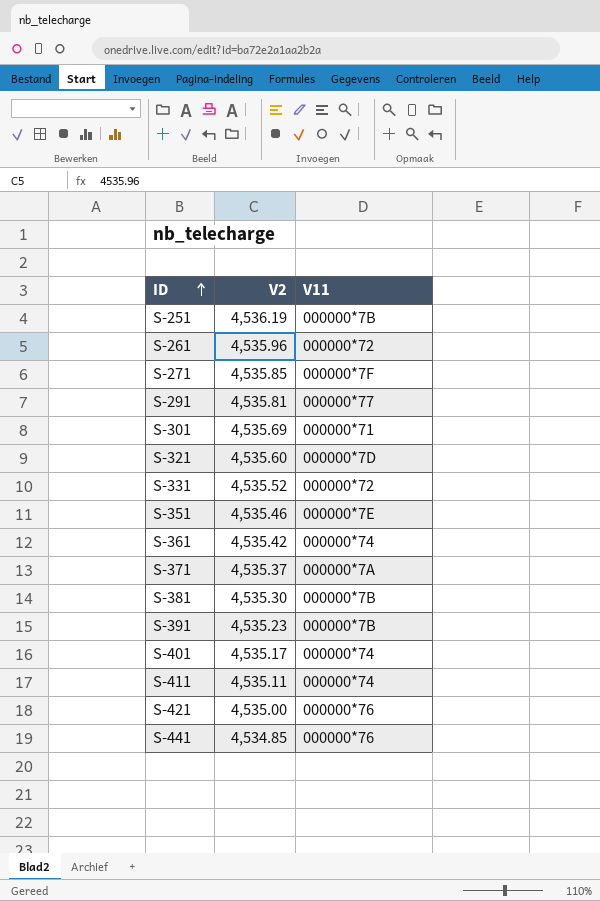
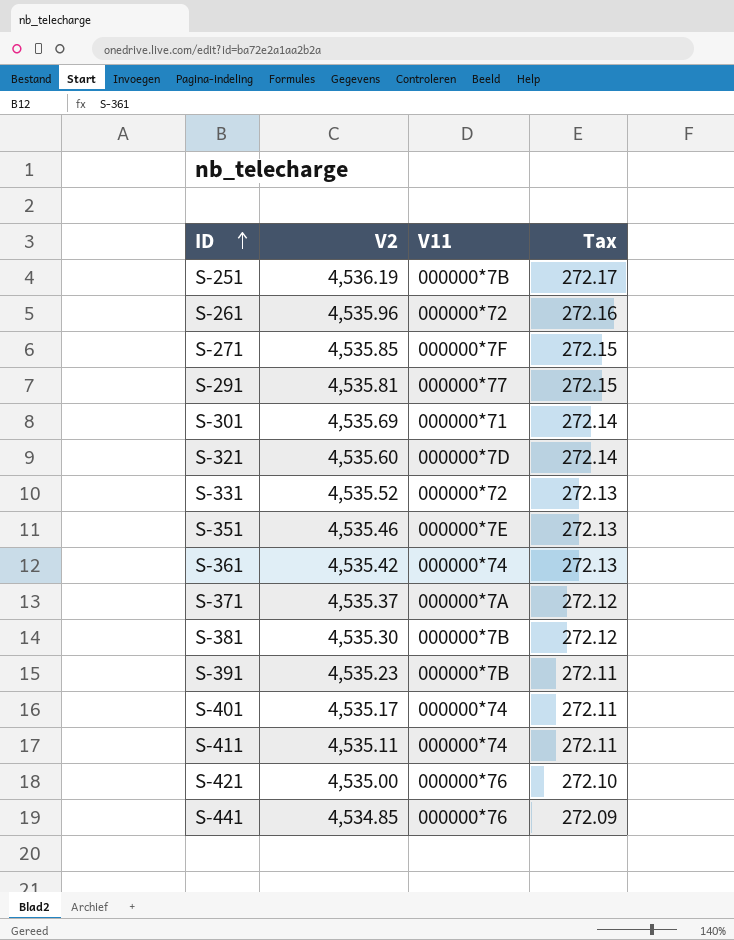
column Tax | formula: none -> [V2] * 0.06

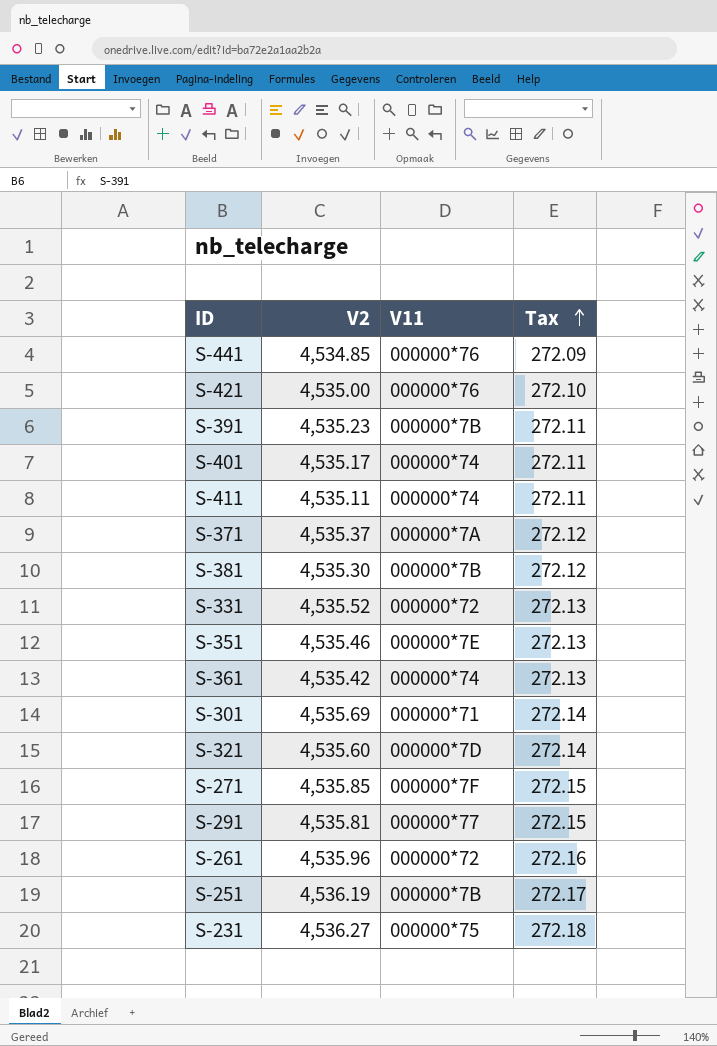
row order: ID ascending -> Tax ascending
row S-231: none -> 4,536.27 | 000000*75 | 272.18

